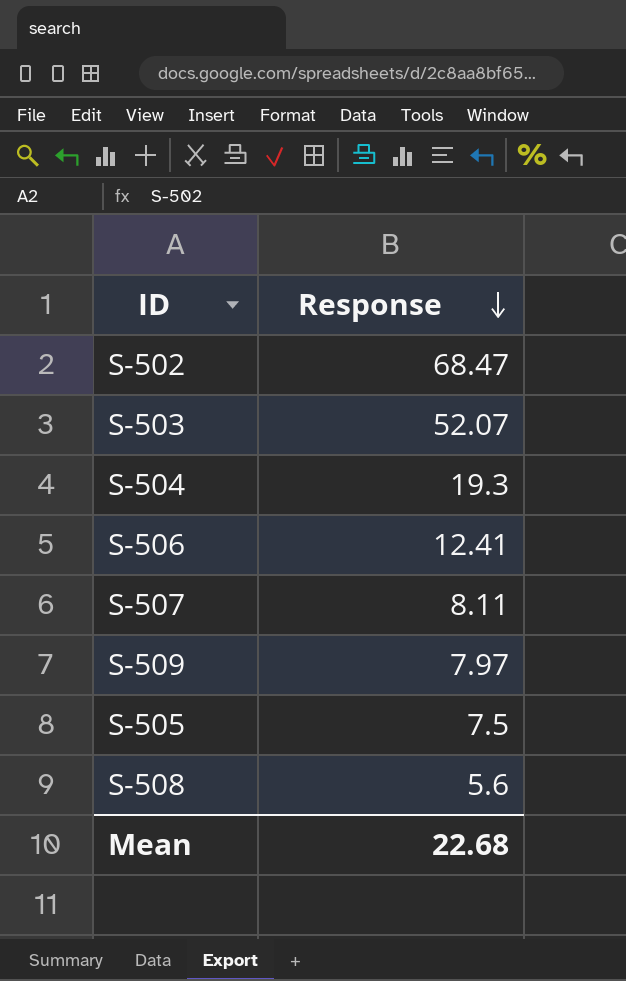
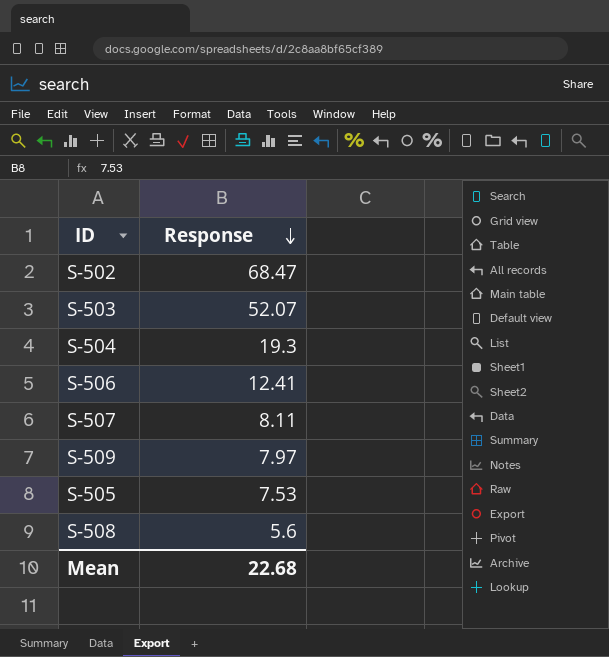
S-505 | Response: 7.5 -> 7.53

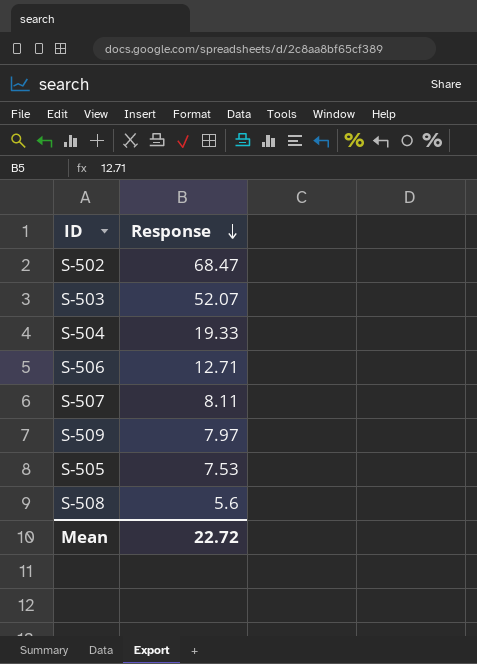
S-504 | Response: 19.3 -> 19.33
S-506 | Response: 12.41 -> 12.71
Mean | Response: 22.68 -> 22.72

